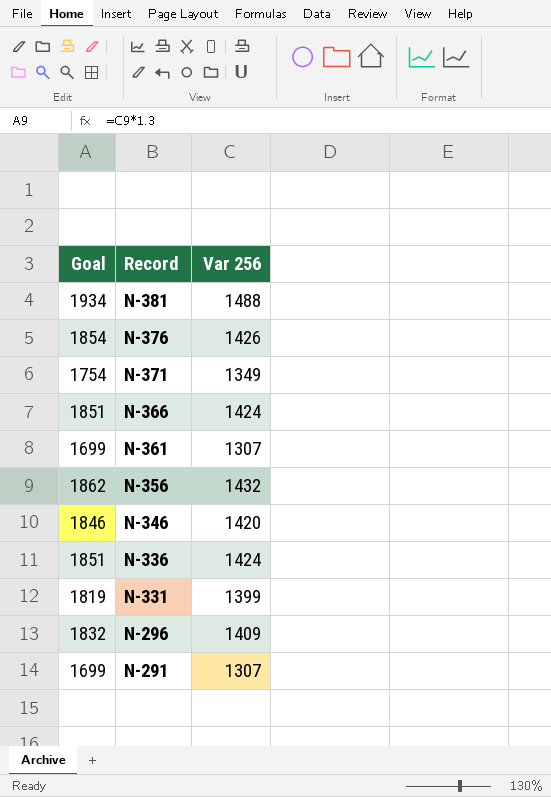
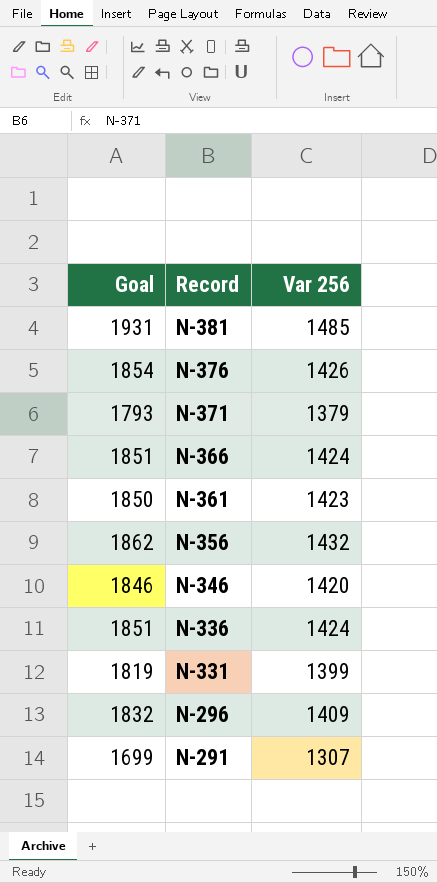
N-381 | Goal: 1934 -> 1931
N-381 | Var 256: 1488 -> 1485
N-371 | Goal: 1754 -> 1793
N-371 | Var 256: 1349 -> 1379
N-361 | Goal: 1699 -> 1850
N-361 | Var 256: 1307 -> 1423

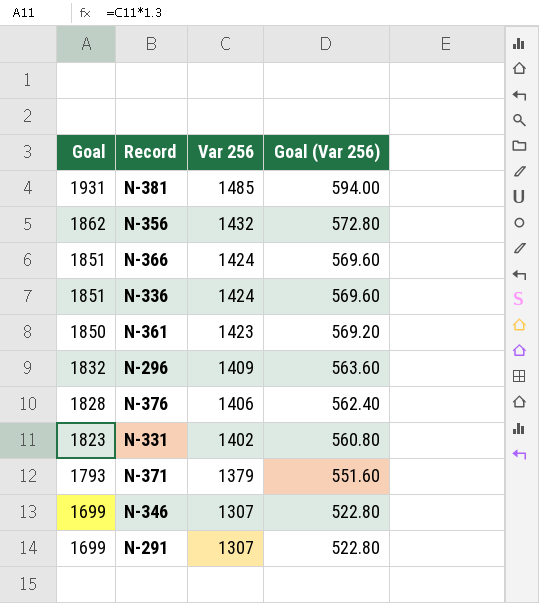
row order: Record descending -> Goal descending
column Goal (Var 256) | formula: none -> [Var 256] * 0.4
N-376 | Goal: 1854 -> 1828
N-376 | Var 256: 1426 -> 1406
N-331 | Goal: 1819 -> 1823
N-331 | Var 256: 1399 -> 1402
N-346 | Goal: 1846 -> 1699
N-346 | Var 256: 1420 -> 1307

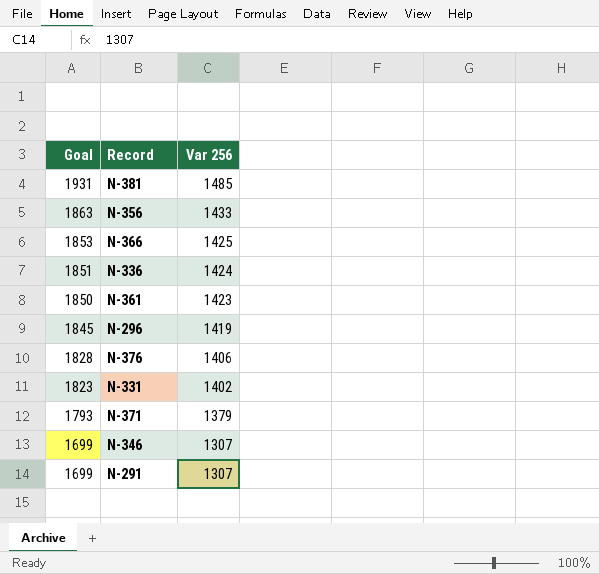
column Goal (Var 256) | formula: [Var 256] * 0.4 -> none
N-356 | Goal: 1862 -> 1863
N-356 | Var 256: 1432 -> 1433
N-366 | Goal: 1851 -> 1853
N-366 | Var 256: 1424 -> 1425
N-296 | Goal: 1832 -> 1845
N-296 | Var 256: 1409 -> 1419

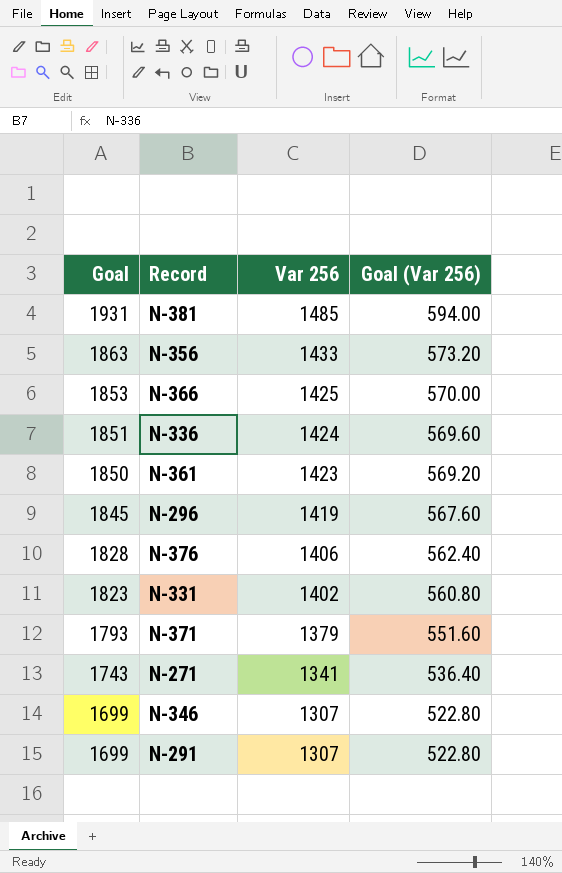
column Goal (Var 256) | formula: none -> [Var 256] * 0.4
row N-271: none -> 1743 | 1341 | 536.40

